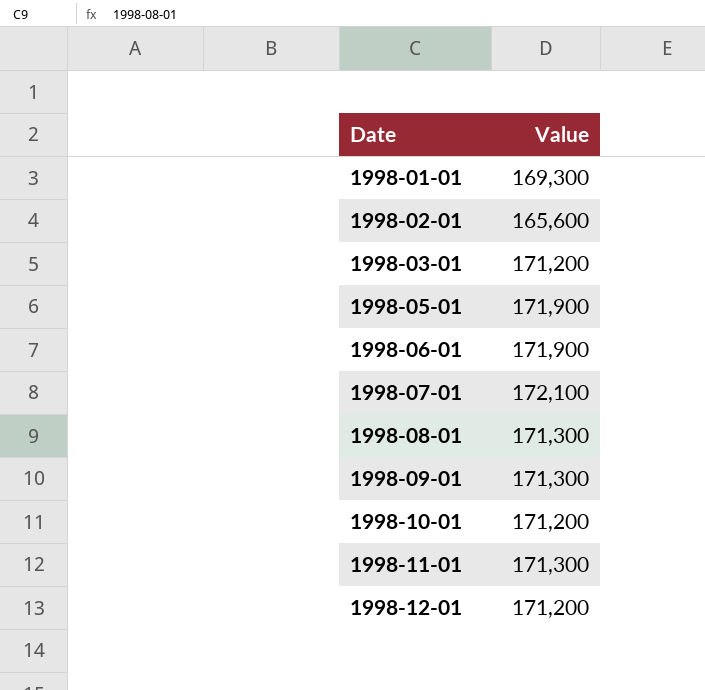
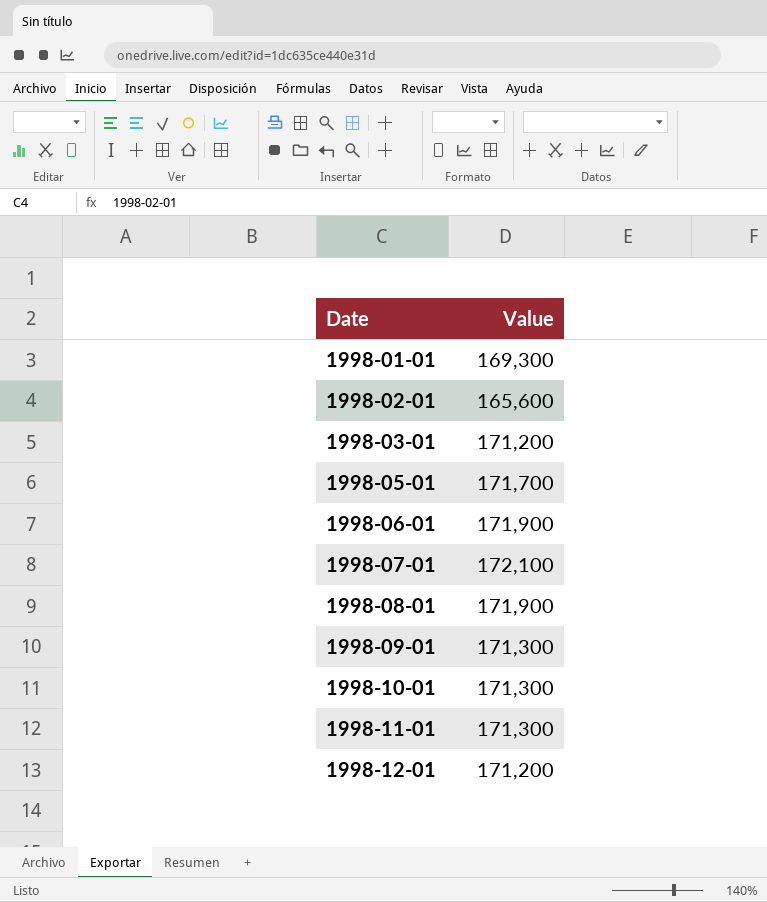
1998-05-01 | Value: 171,900 -> 171,700
1998-08-01 | Value: 171,300 -> 171,900
1998-10-01 | Value: 171,200 -> 171,300

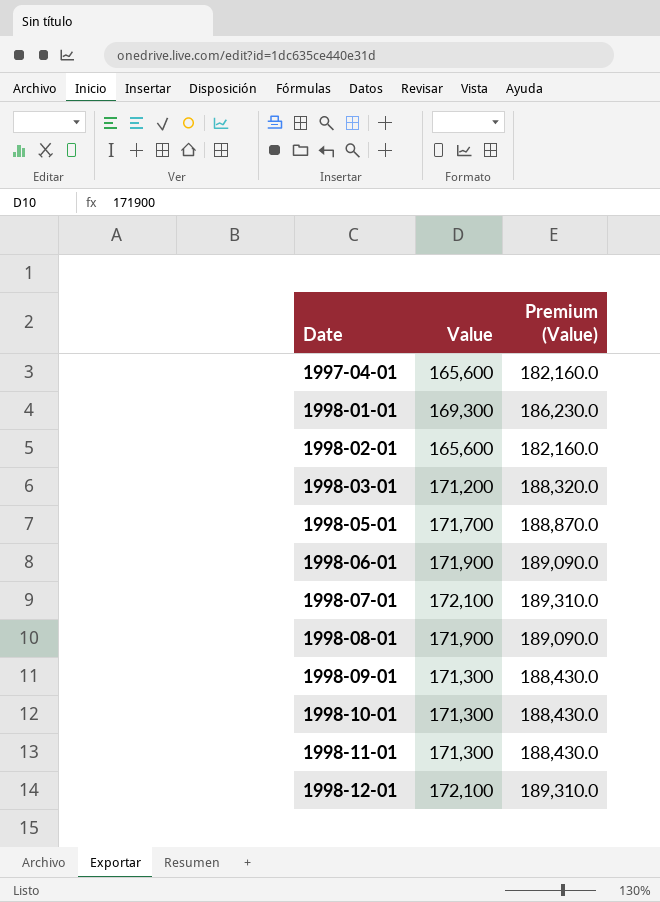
column Premium (Value) | formula: none -> [Value] * 1.1
row 1997-04-01: none -> 165,600 | 182,160.0
1998-12-01 | Value: 171,200 -> 172,100

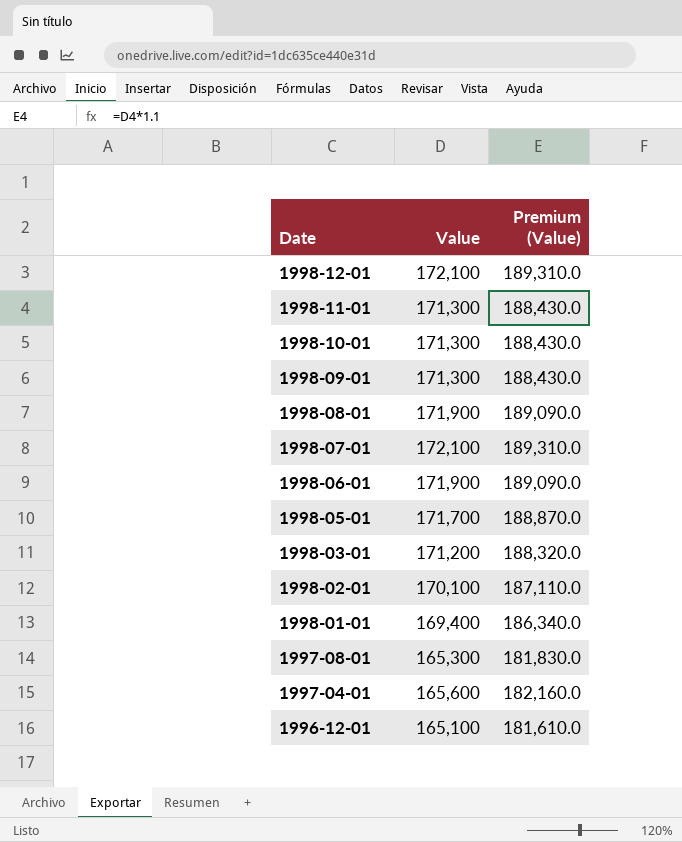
row order: Date ascending -> Date descending
1998-02-01 | Value: 165,600 -> 170,100
1998-02-01 | Premium (Value): 182,160.0 -> 187,110.0
1998-01-01 | Value: 169,300 -> 169,400
1998-01-01 | Premium (Value): 186,230.0 -> 186,340.0
row 1997-08-01: none -> 165,300 | 181,830.0
row 1996-12-01: none -> 165,100 | 181,610.0

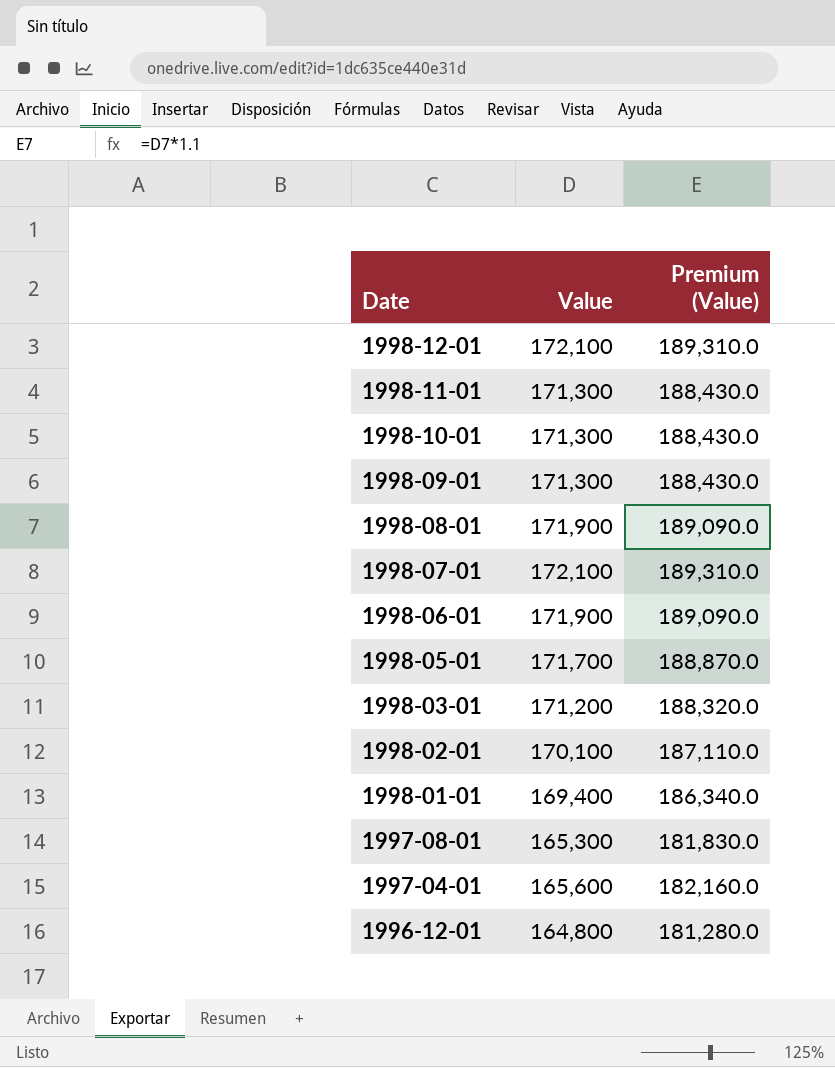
1996-12-01 | Value: 165,100 -> 164,800
1996-12-01 | Premium (Value): 181,610.0 -> 181,280.0

